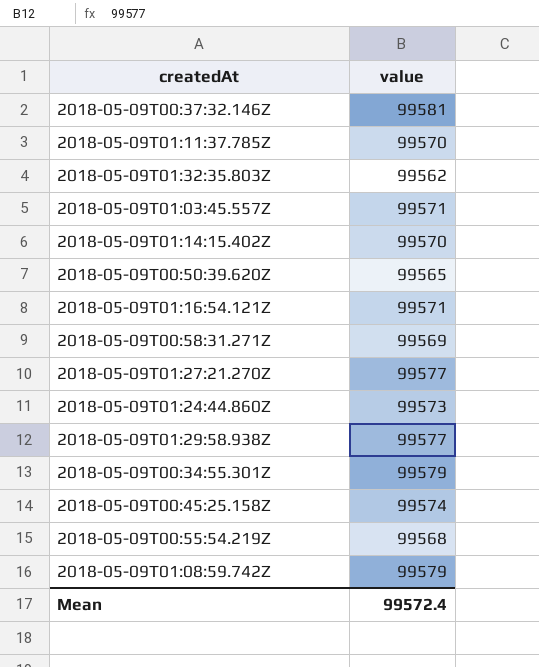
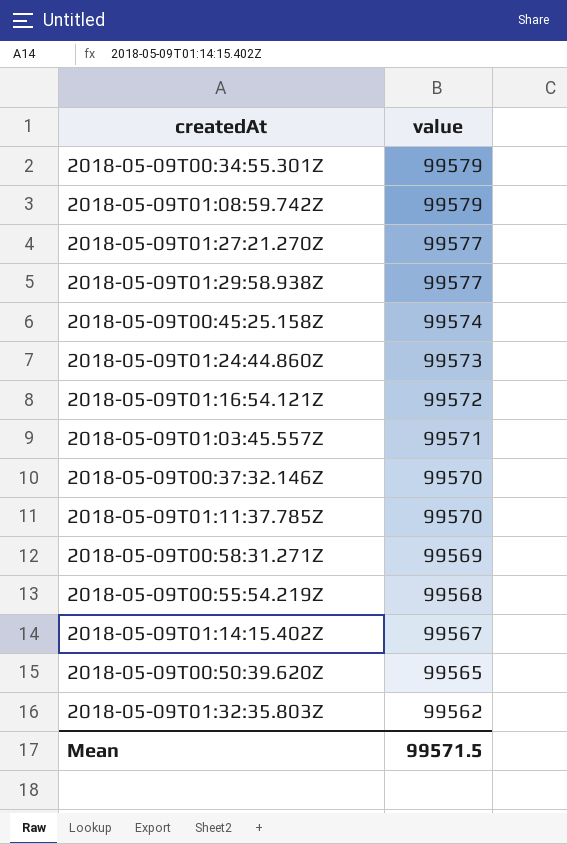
row order: none -> value descending
2018-05-09T01:16:54.121Z | value: 99571 -> 99572
2018-05-09T00:37:32.146Z | value: 99581 -> 99570
2018-05-09T01:14:15.402Z | value: 99570 -> 99567
Mean | value: 99572.4 -> 99571.5

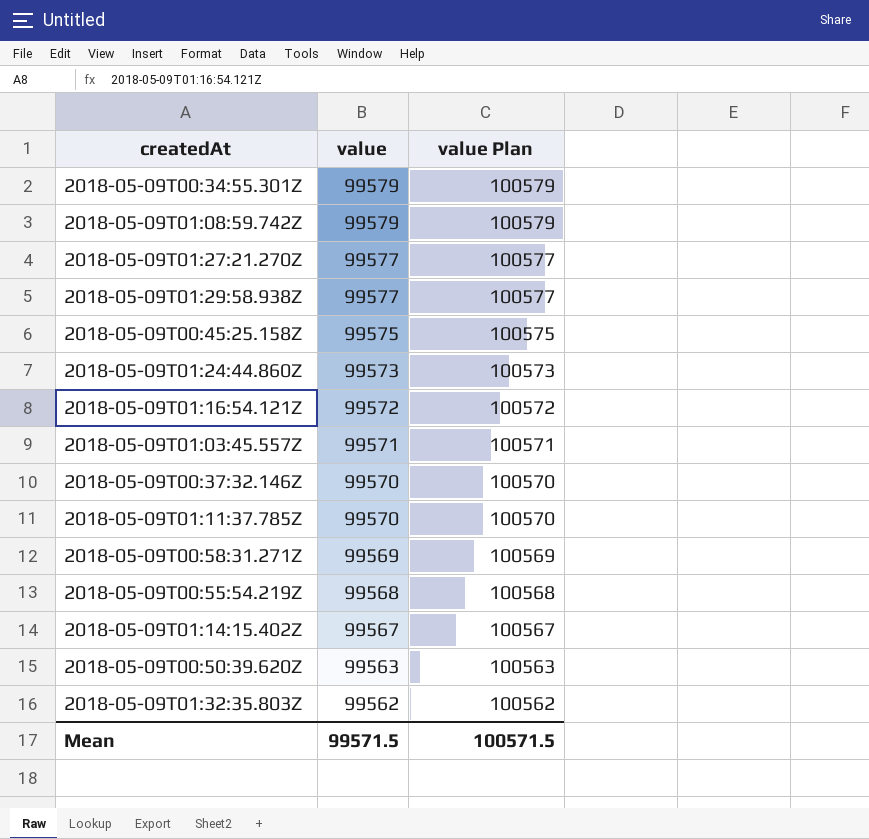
column value Plan | formula: none -> [value] + 1000
2018-05-09T00:45:25.158Z | value: 99574 -> 99575
2018-05-09T00:50:39.620Z | value: 99565 -> 99563

